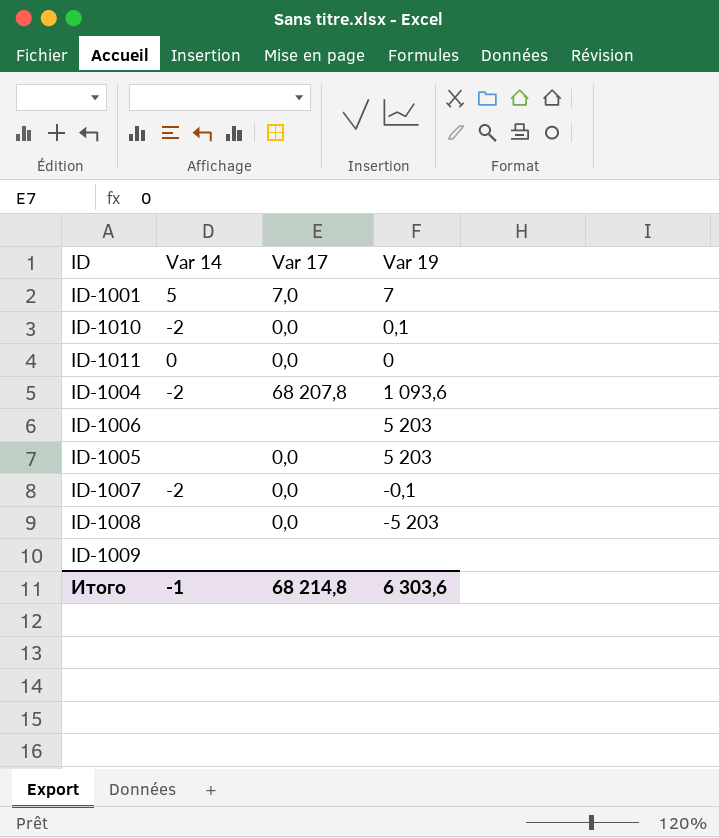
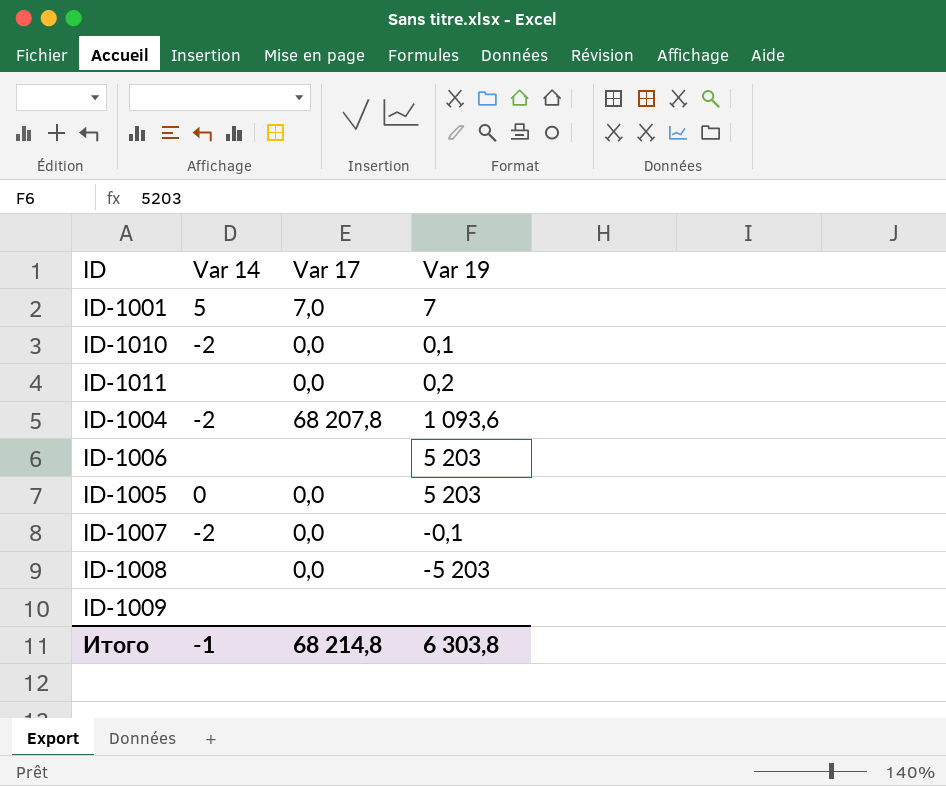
ID-1011 | Var 14: 0 -> none
ID-1011 | Var 19: 0 -> 0,2
ID-1005 | Var 14: none -> 0
Итого | Var 19: 6 303,6 -> 6 303,8

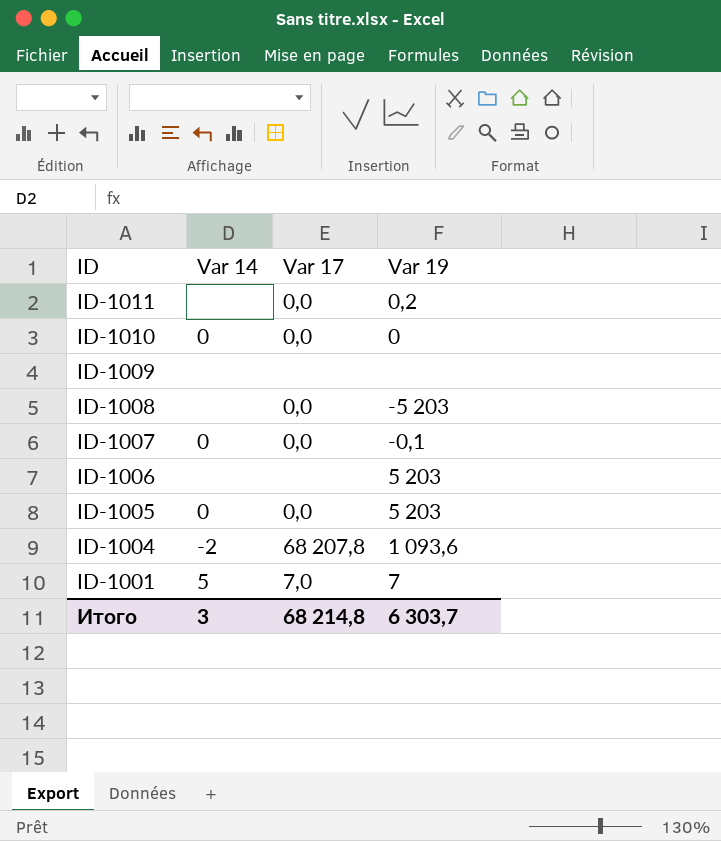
row order: none -> ID descending
ID-1010 | Var 14: -2 -> 0
ID-1010 | Var 19: 0,1 -> 0
ID-1007 | Var 14: -2 -> 0
Итого | Var 14: -1 -> 3
Итого | Var 19: 6 303,8 -> 6 303,7

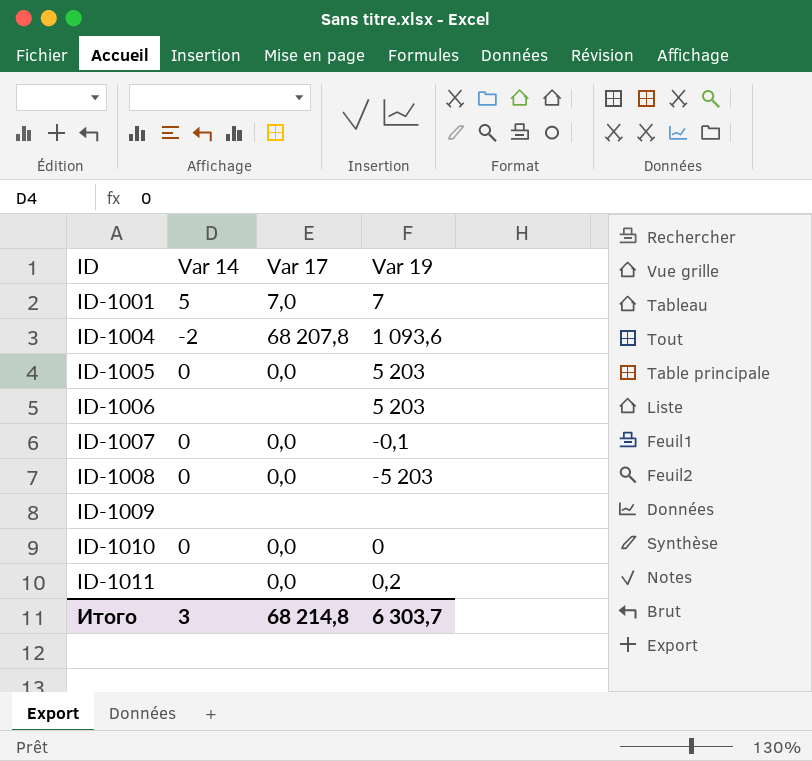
row order: ID descending -> ID ascending
ID-1008 | Var 14: none -> 0

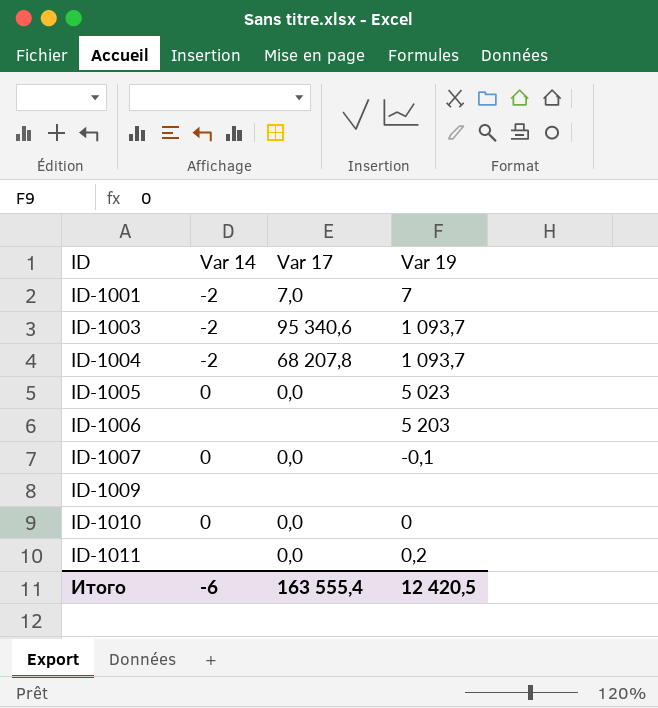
row ID-1008: 0 | 0,0 | -5 203 -> none
ID-1001 | Var 14: 5 -> -2
row ID-1003: none -> -2 | 95 340,6 | 1 093,7
ID-1004 | Var 19: 1 093,6 -> 1 093,7
ID-1005 | Var 19: 5 203 -> 5 023
Итого | Var 14: 3 -> -6
Итого | Var 17: 68 214,8 -> 163 555,4
Итого | Var 19: 6 303,7 -> 12 420,5

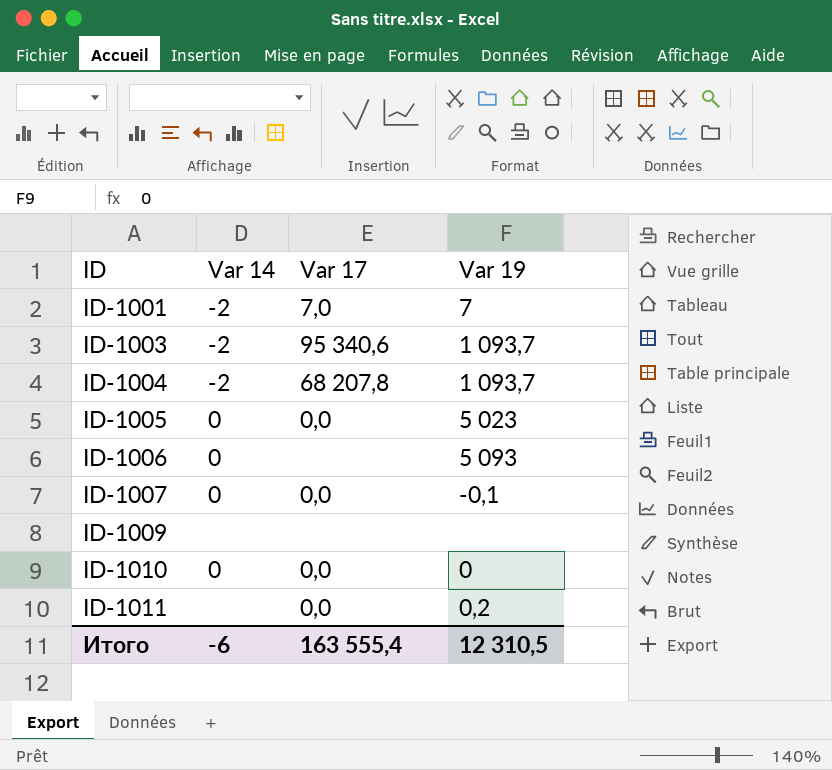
ID-1006 | Var 14: none -> 0
ID-1006 | Var 19: 5 203 -> 5 093
Итого | Var 19: 12 420,5 -> 12 310,5

